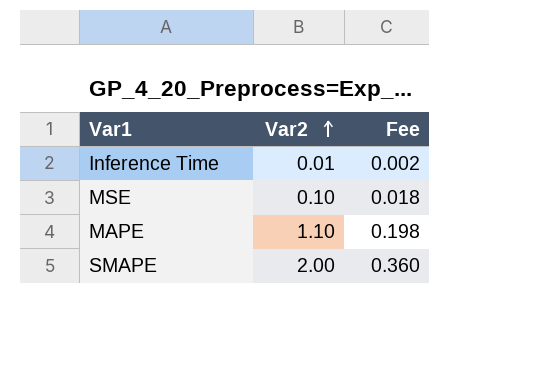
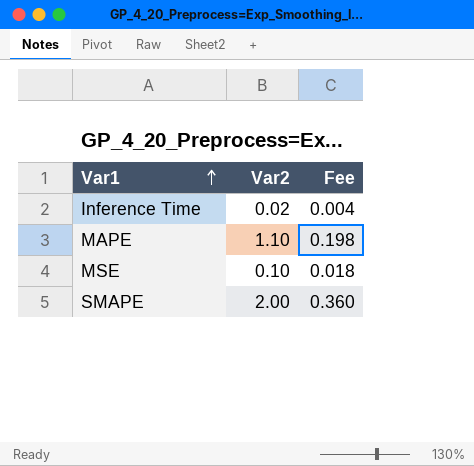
row order: Var2 ascending -> Var1 ascending
Inference Time | Var2: 0.01 -> 0.02
Inference Time | Fee: 0.002 -> 0.004

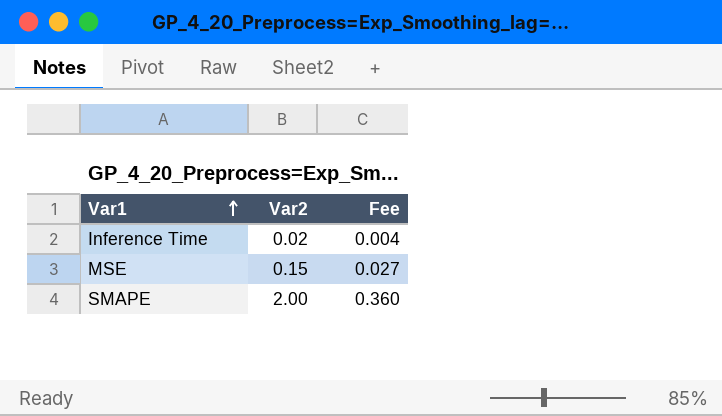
row MAPE: 1.10 | 0.198 -> none
MSE | Var2: 0.10 -> 0.15
MSE | Fee: 0.018 -> 0.027

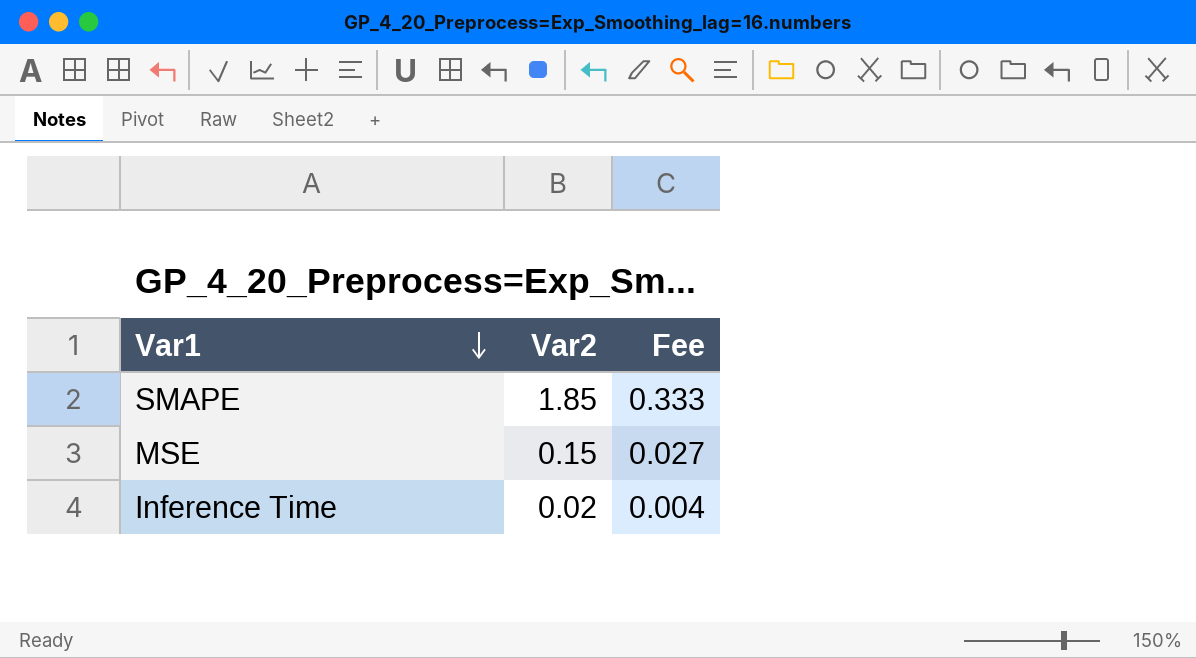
row order: Var1 ascending -> Var1 descending
SMAPE | Var2: 2.00 -> 1.85
SMAPE | Fee: 0.360 -> 0.333

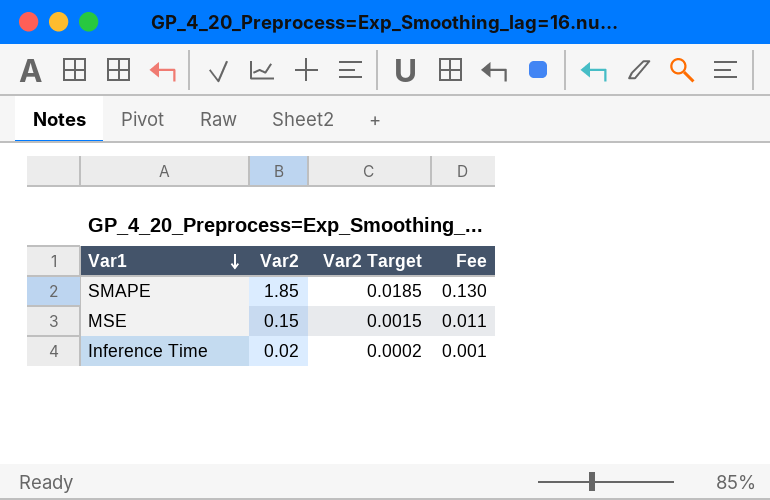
column Var2 Target | formula: none -> [Var2] * 0.01
column Fee | formula: [Var2] * 0.18 -> [Var2] * 0.07

